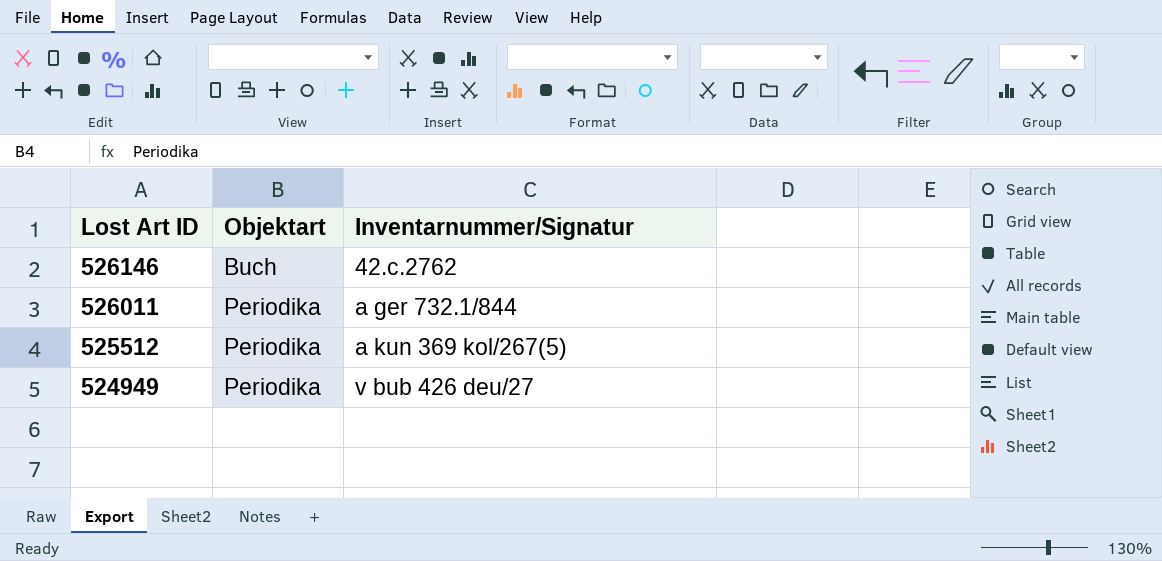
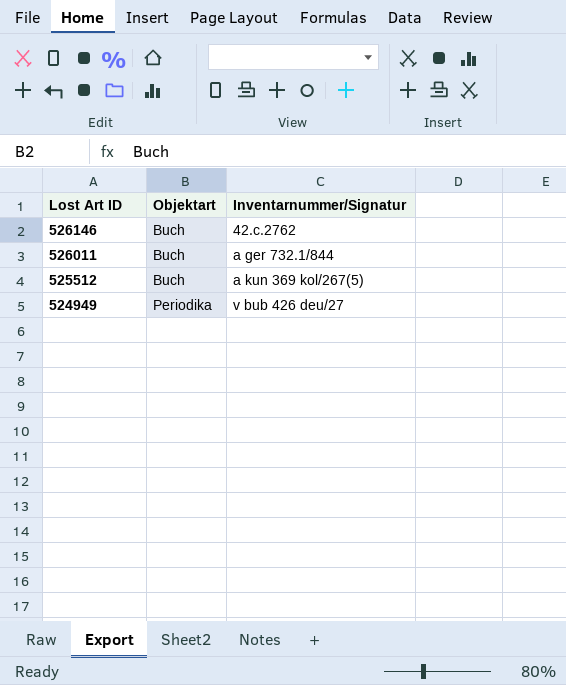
526011 | Objektart: Periodika -> Buch
525512 | Objektart: Periodika -> Buch

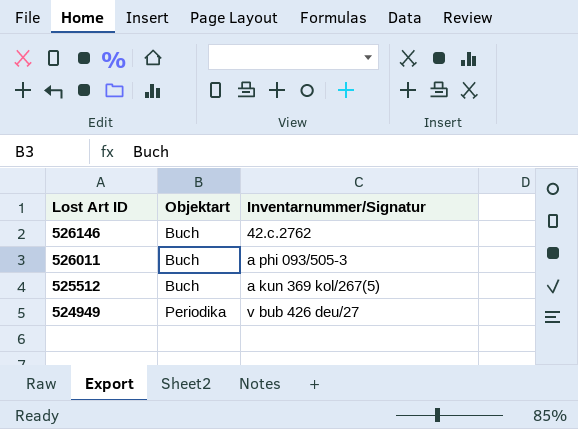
526011 | Inventarnummer/Signatur: a ger 732.1/844 -> a phi 093/505-3

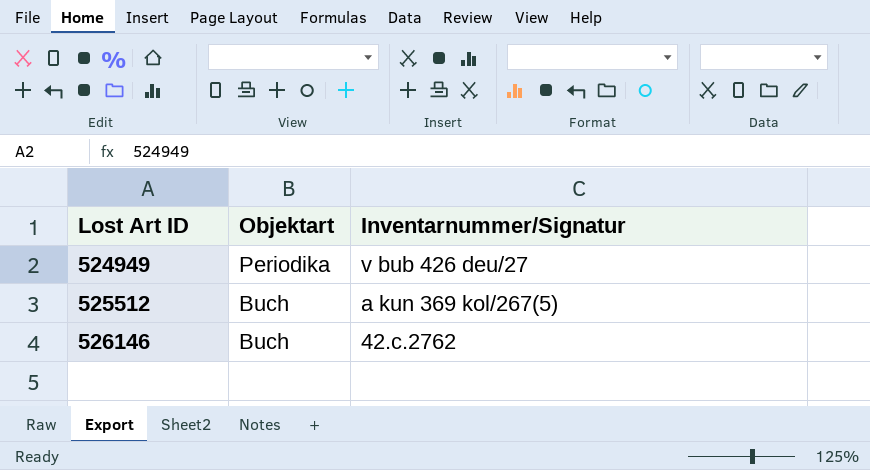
row order: Lost Art ID descending -> Lost Art ID ascending
row 526011: Buch | a phi 093/505-3 -> none

